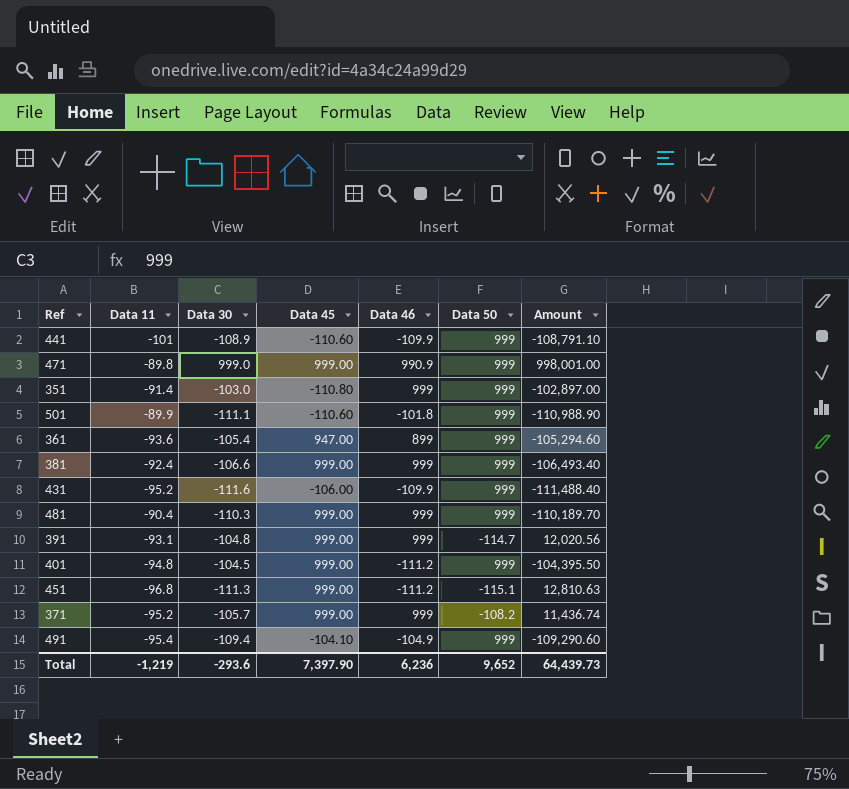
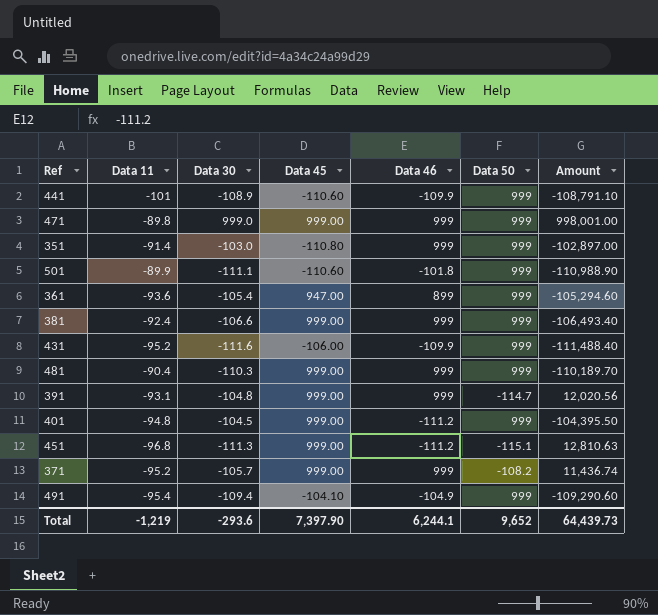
471 | Data 46: 990.9 -> 999
Total | Data 46: 6,236 -> 6,244.1

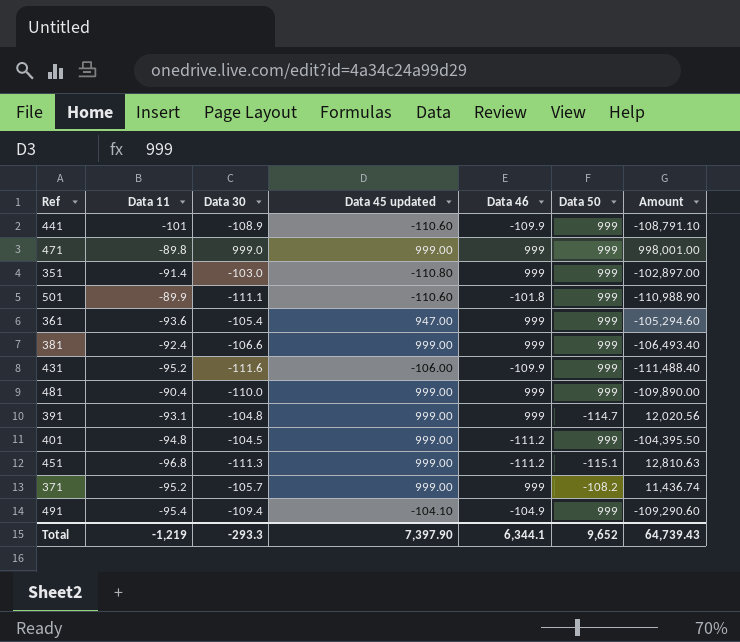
column name: Data 45 -> Data 45 updated
361 | Data 46: 899 -> 999
481 | Data 30: -110.3 -> -110.0
481 | Amount: -110,189.70 -> -109,890.00
Total | Data 30: -293.6 -> -293.3
Total | Data 46: 6,244.1 -> 6,344.1
Total | Amount: 64,439.73 -> 64,739.43

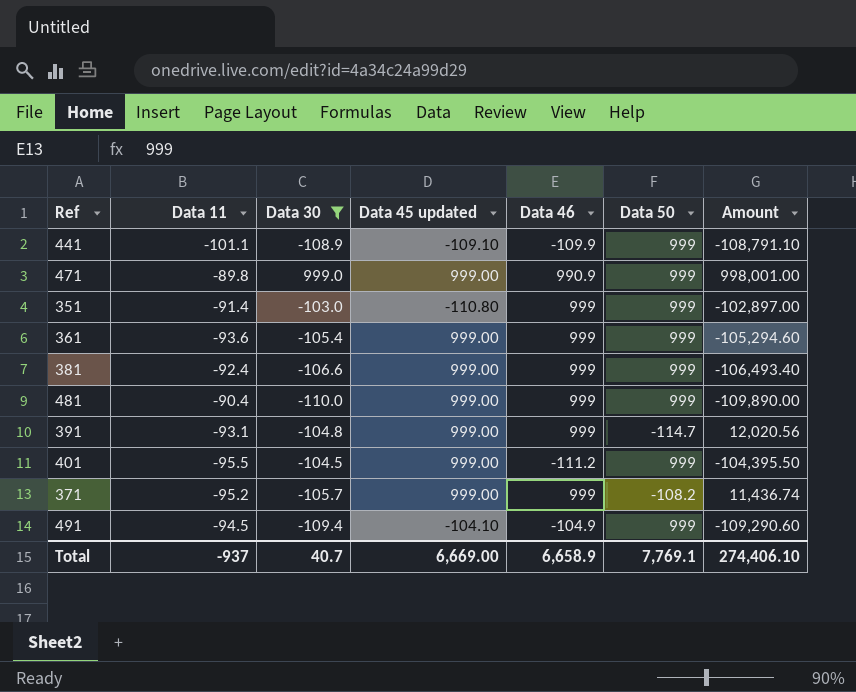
filter: none -> Data 30 >= -110.0
441 | Data 11: -101 -> -101.1
441 | Data 45 updated: -110.60 -> -109.10
471 | Data 46: 999 -> 990.9
361 | Data 45 updated: 947.00 -> 999.00
401 | Data 11: -94.8 -> -95.5
491 | Data 11: -95.4 -> -94.5
Total | Data 11: -1,219 -> -937
Total | Data 30: -293.3 -> 40.7
Total | Data 45 updated: 7,397.90 -> 6,669.00
Total | Data 46: 6,344.1 -> 6,658.9
Total | Data 50: 9,652 -> 7,769.1
Total | Amount: 64,739.43 -> 274,406.10

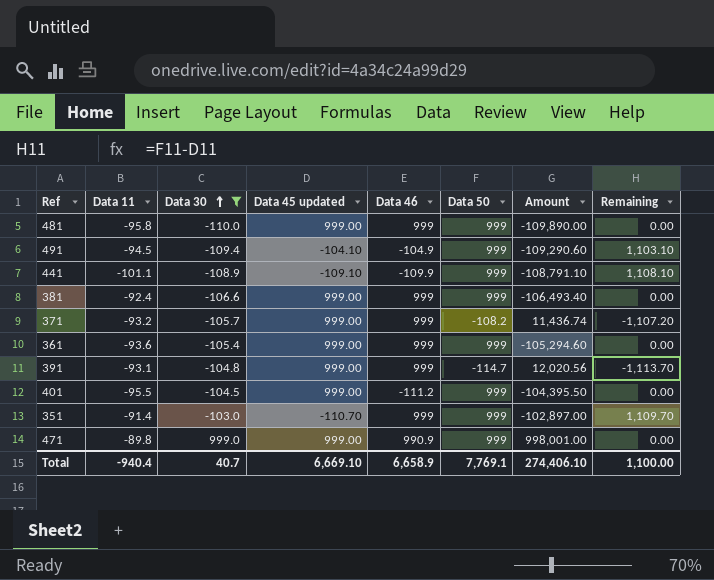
row order: none -> Data 30 ascending
column Remaining | formula: none -> [Data 50] - [Data 45 updated]
481 | Data 11: -90.4 -> -95.8
371 | Data 11: -95.2 -> -93.2
351 | Data 45 updated: -110.80 -> -110.70
Total | Data 11: -937 -> -940.4
Total | Data 45 updated: 6,669.00 -> 6,669.10

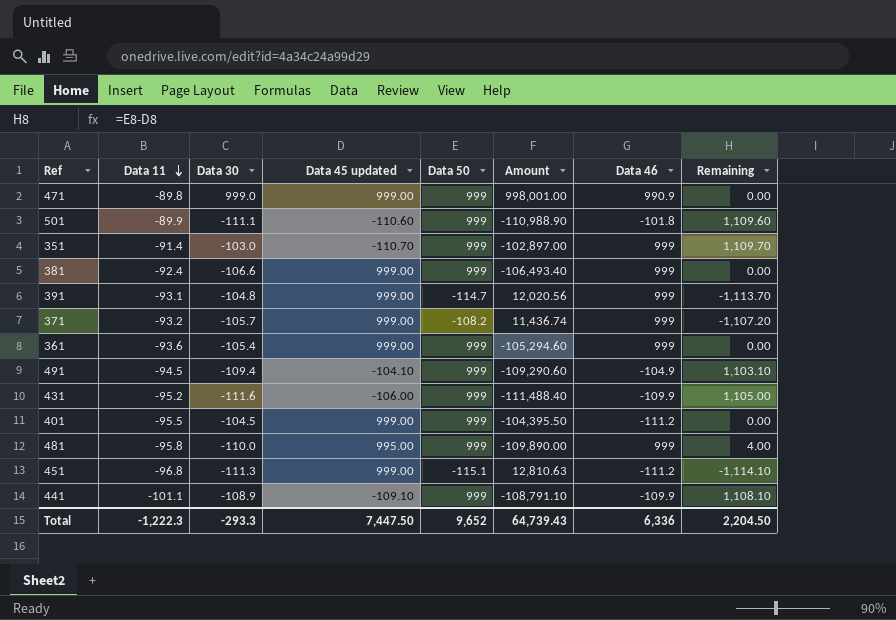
filter: Data 30 >= -110.0 -> none
row order: Data 30 ascending -> Data 11 descending
column Data 46 | position: 5 -> 7
481 | Data 45 updated: 999.00 -> 995.00
481 | Remaining: 0.00 -> 4.00
Total | Data 11: -940.4 -> -1,222.3
Total | Data 30: 40.7 -> -293.3
Total | Data 45 updated: 6,669.10 -> 7,447.50
Total | Data 50: 7,769.1 -> 9,652
Total | Amount: 274,406.10 -> 64,739.43
Total | Data 46: 6,658.9 -> 6,336
Total | Remaining: 1,100.00 -> 2,204.50

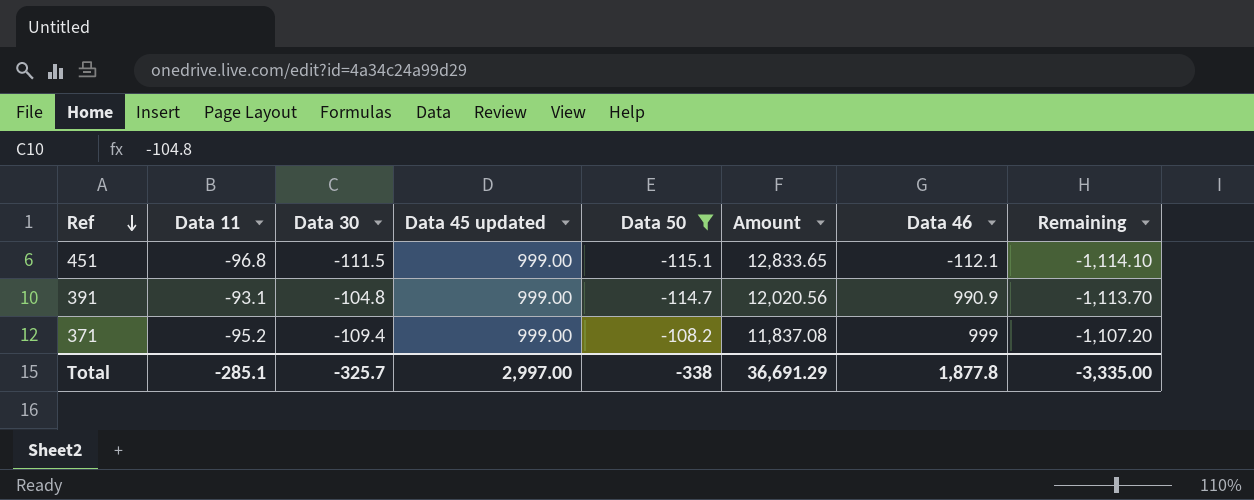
filter: none -> Data 50 != 999
row order: Data 11 descending -> Ref descending
451 | Data 30: -111.3 -> -111.5
451 | Amount: 12,810.63 -> 12,833.65
451 | Data 46: -111.2 -> -112.1
391 | Data 46: 999 -> 990.9
371 | Data 11: -93.2 -> -95.2
371 | Data 30: -105.7 -> -109.4
371 | Amount: 11,436.74 -> 11,837.08
Total | Data 11: -1,222.3 -> -285.1
Total | Data 30: -293.3 -> -325.7
Total | Data 45 updated: 7,447.50 -> 2,997.00
Total | Data 50: 9,652 -> -338
Total | Amount: 64,739.43 -> 36,691.29
Total | Data 46: 6,336 -> 1,877.8
Total | Remaining: 2,204.50 -> -3,335.00

